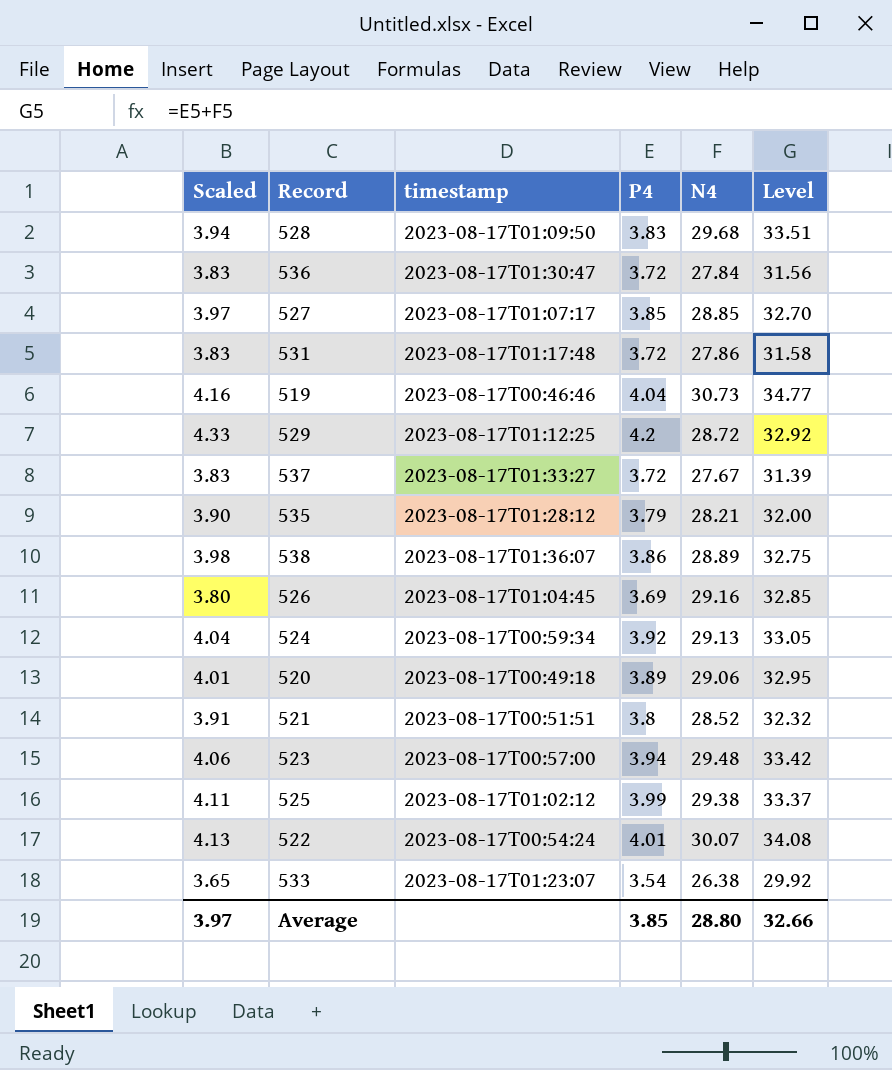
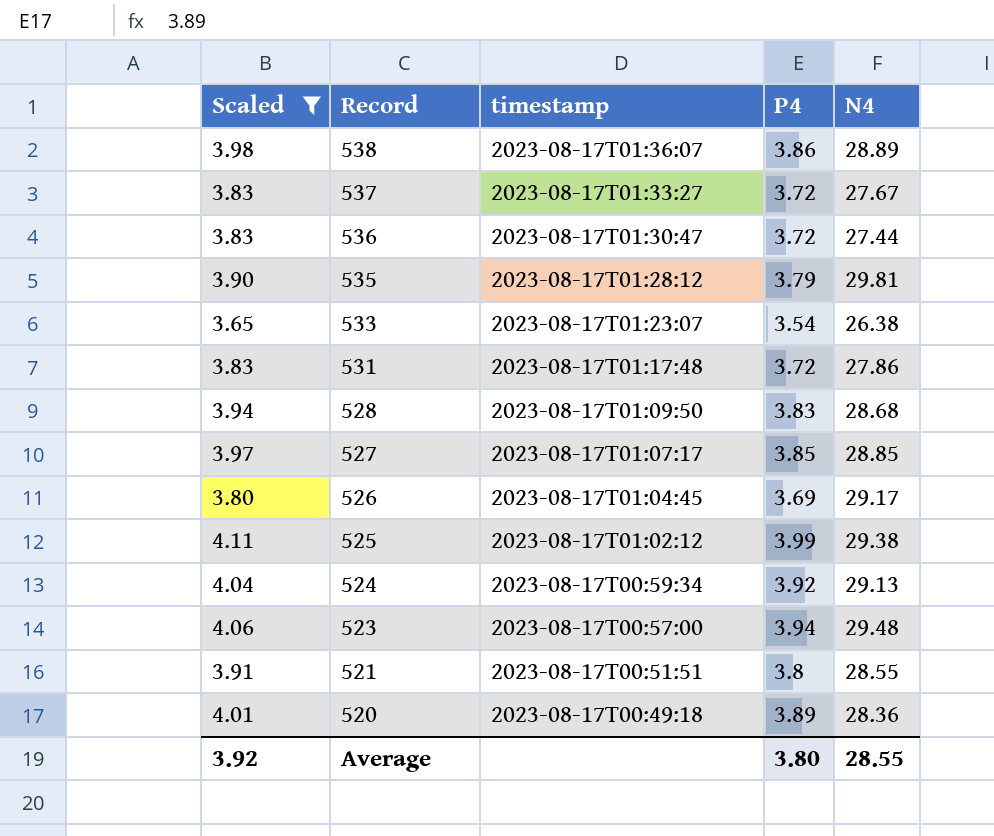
filter: none -> Scaled <= 4.11
row order: none -> Record descending
column Level | formula: [P4] + [N4] -> none
536 | N4: 27.84 -> 27.44
535 | N4: 28.21 -> 29.81
528 | N4: 29.68 -> 28.68
526 | N4: 29.16 -> 29.17
521 | N4: 28.52 -> 28.55
520 | N4: 29.06 -> 28.36
Average | Scaled: 3.97 -> 3.92
Average | P4: 3.85 -> 3.80
Average | N4: 28.80 -> 28.55

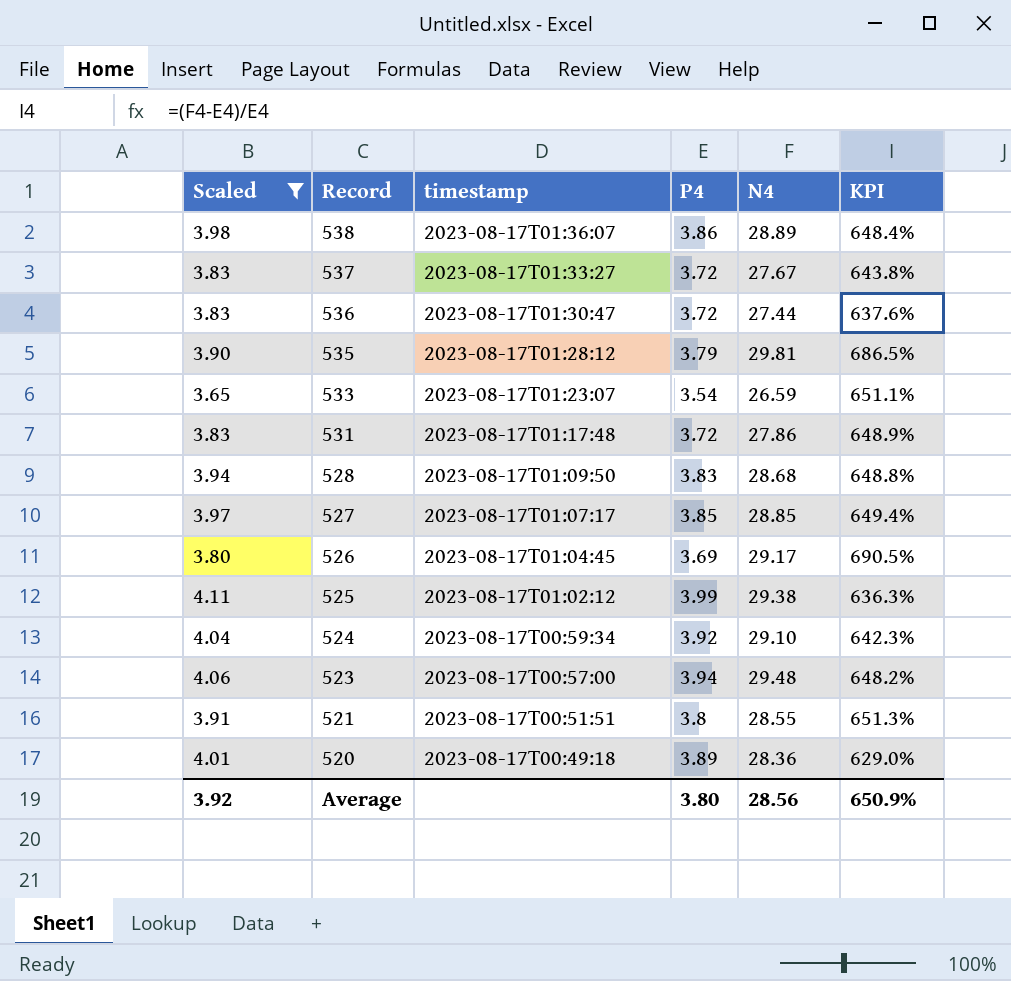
column KPI | formula: none -> ([N4] - [P4]) / [P4]
533 | N4: 26.38 -> 26.59
524 | N4: 29.13 -> 29.10
Average | N4: 28.55 -> 28.56

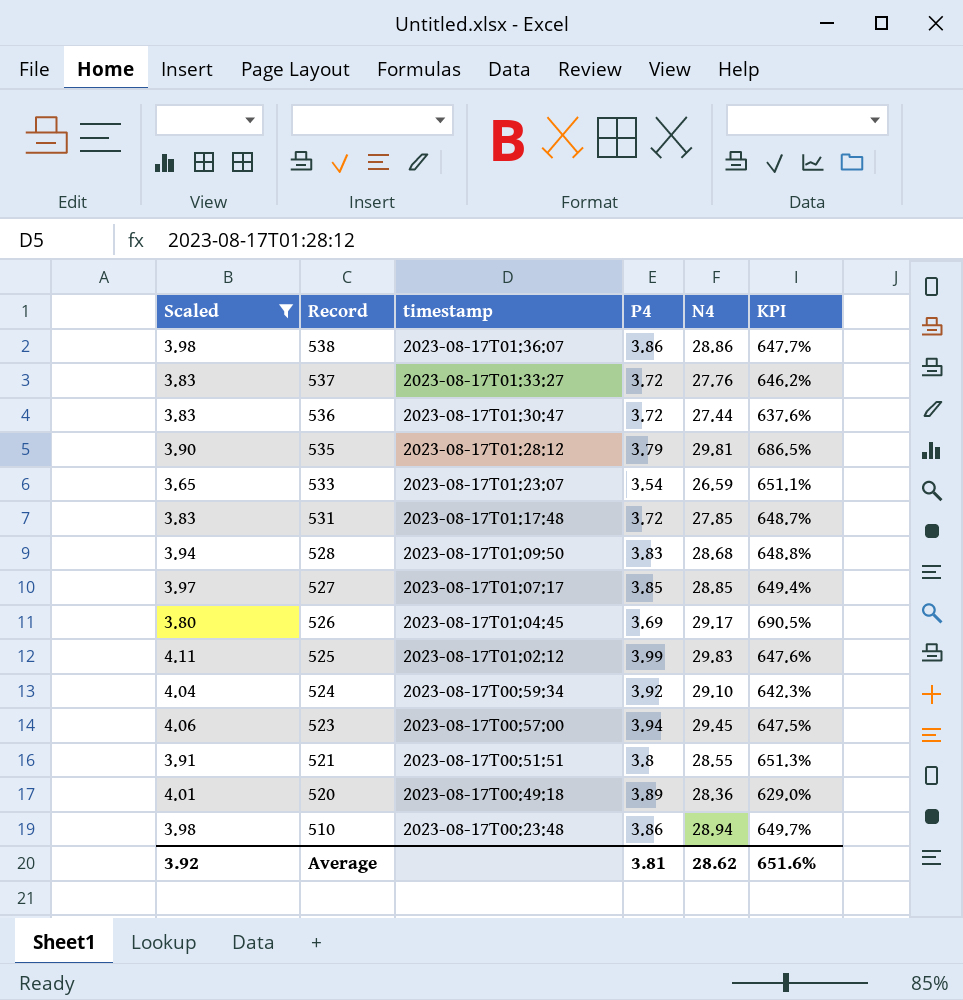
538 | N4: 28.89 -> 28.86
538 | KPI: 648.4% -> 647.7%
537 | N4: 27.67 -> 27.76
537 | KPI: 643.8% -> 646.2%
531 | N4: 27.86 -> 27.85
531 | KPI: 648.9% -> 648.7%
525 | N4: 29.38 -> 29.83
525 | KPI: 636.3% -> 647.6%
523 | N4: 29.48 -> 29.45
523 | KPI: 648.2% -> 647.5%
row 510: none -> 3.98 | 2023-08-17T00:23:48 | 3.86 | 28.94 | 649.7%
Average | P4: 3.80 -> 3.81
Average | N4: 28.56 -> 28.62
Average | KPI: 650.9% -> 651.6%

